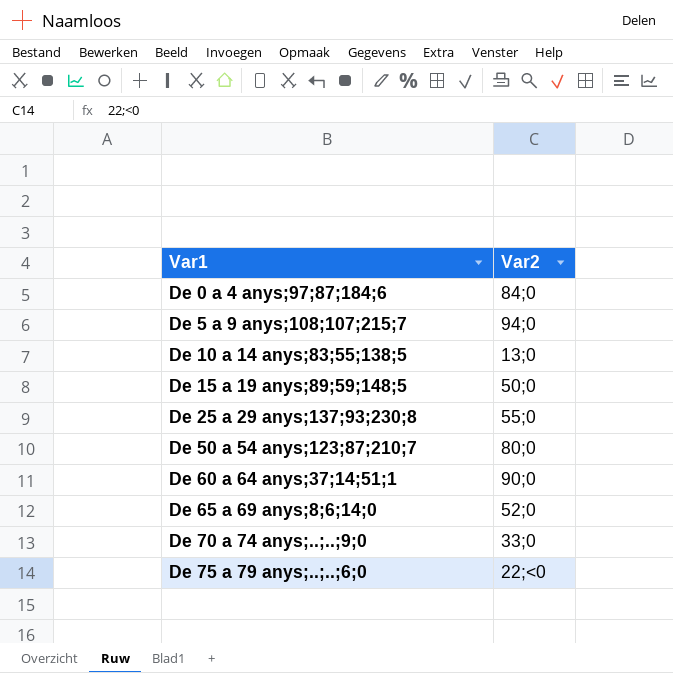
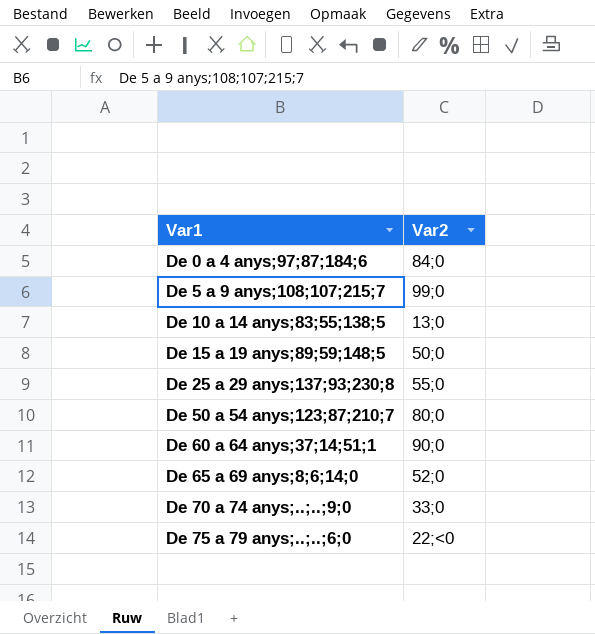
De 5 a 9 anys;108;107;215;7 | Var2: 94;0 -> 99;0

